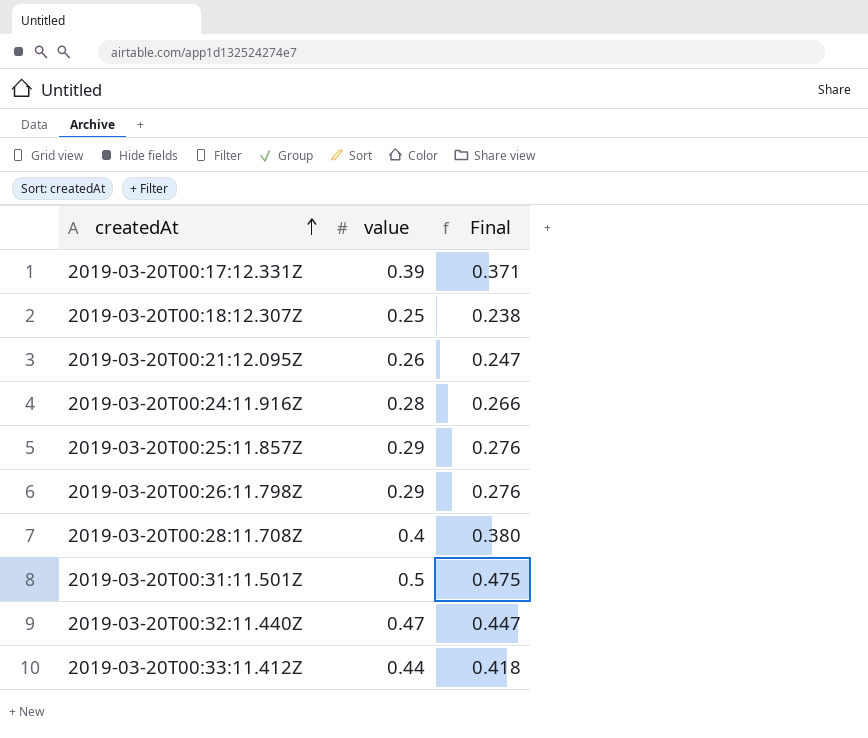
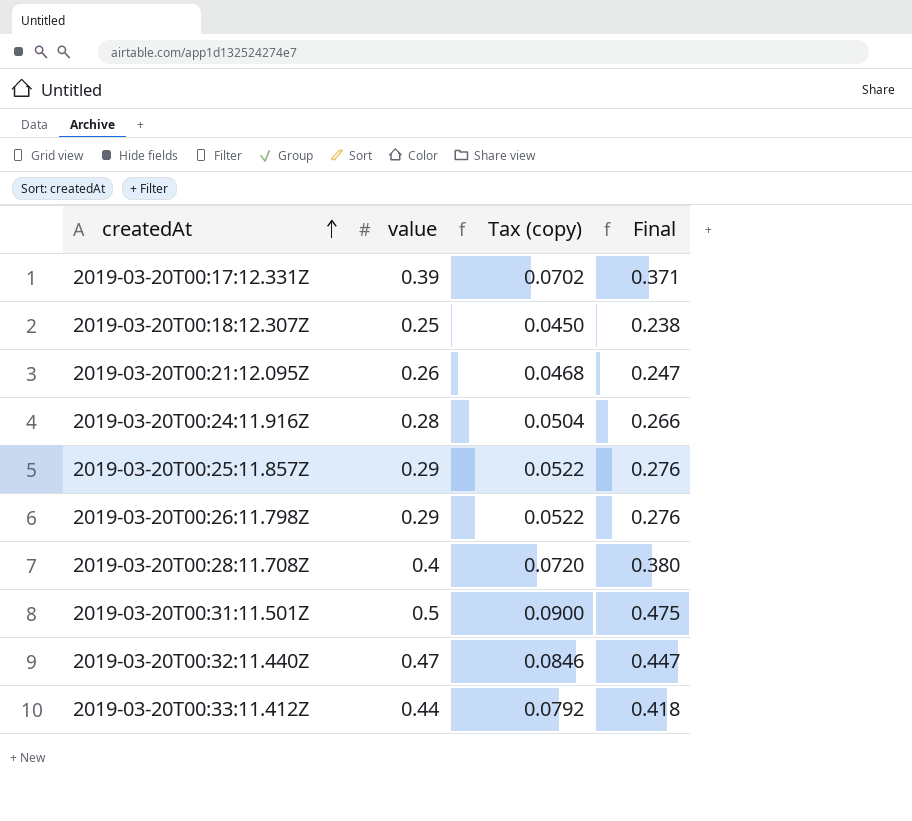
column Tax (copy) | formula: none -> [value] * 0.18

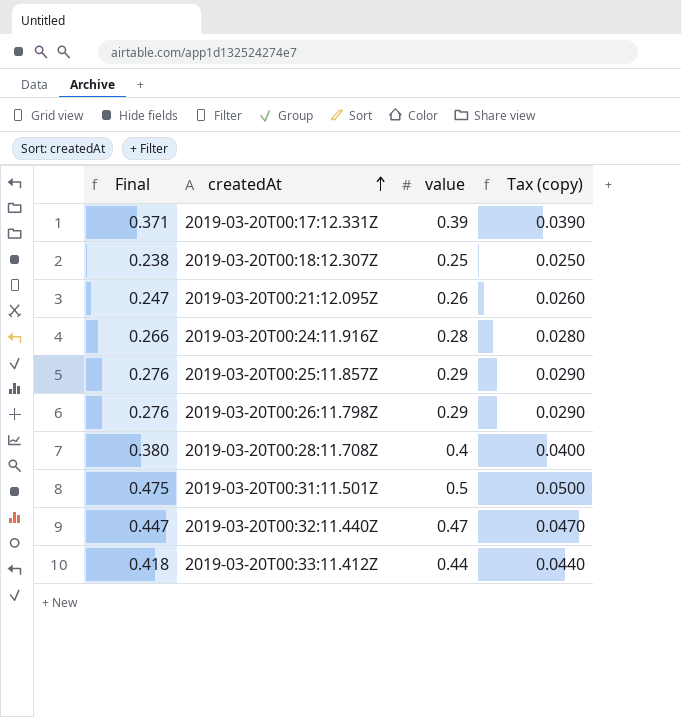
column Final | position: 4 -> 1
column Tax (copy) | formula: [value] * 0.18 -> [value] * 0.1

